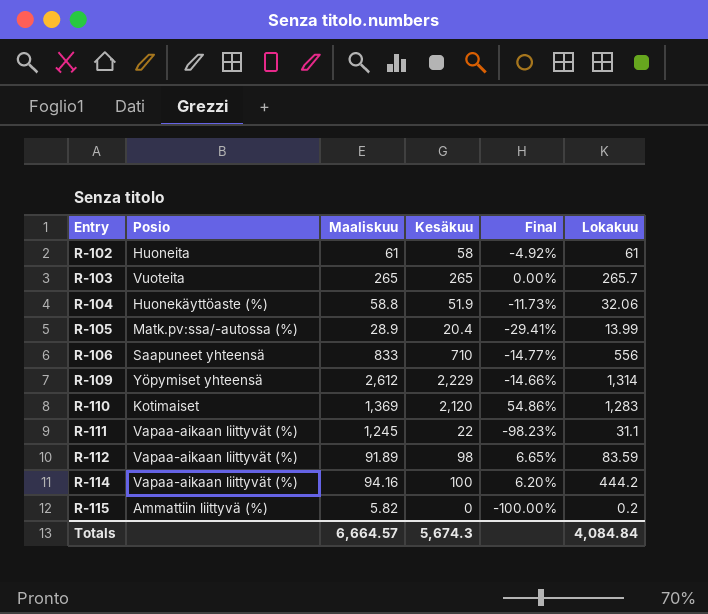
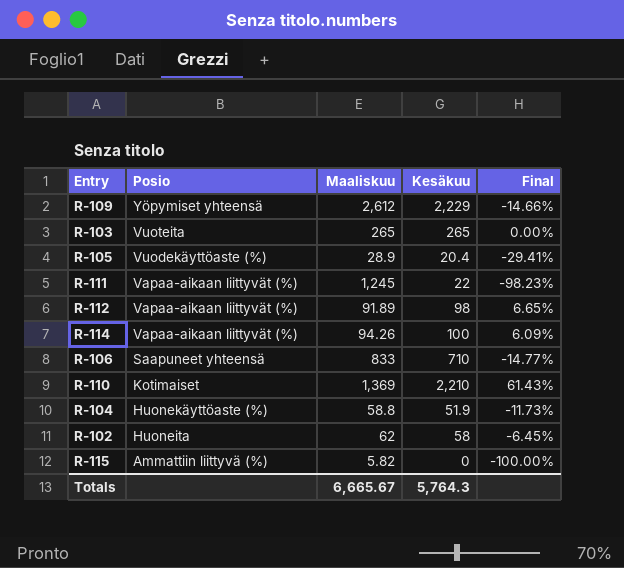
row order: Entry ascending -> Posio descending
column Lokakuu | position: 6 -> none
R-105 | Posio: Matk.pv:ssa/-autossa (%) -> Vuodekäyttöaste (%)
R-114 | Maaliskuu: 94.16 -> 94.26
R-114 | Final: 6.20% -> 6.09%
R-110 | Kesäkuu: 2,120 -> 2,210
R-110 | Final: 54.86% -> 61.43%
R-102 | Maaliskuu: 61 -> 62
R-102 | Final: -4.92% -> -6.45%
Totals | Maaliskuu: 6,664.57 -> 6,665.67
Totals | Kesäkuu: 5,674.3 -> 5,764.3

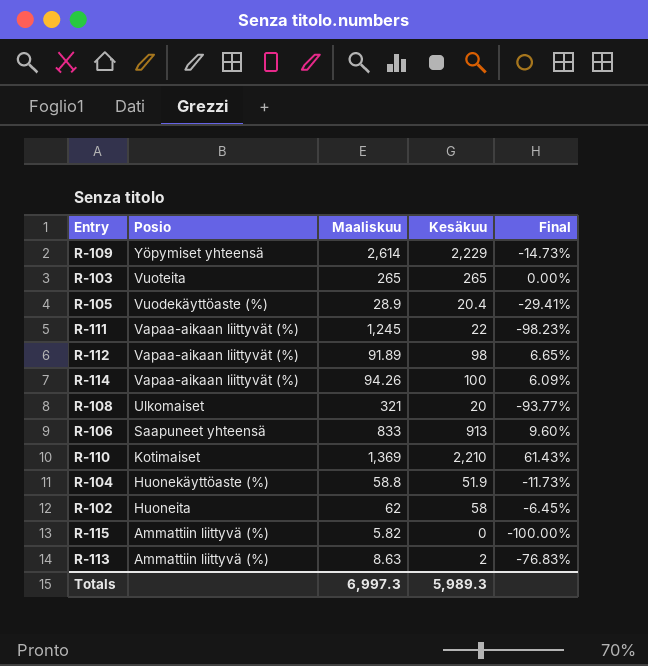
R-109 | Maaliskuu: 2,612 -> 2,614
R-109 | Final: -14.66% -> -14.73%
row R-108: none -> Ulkomaiset | 321 | 20 | -93.77%
R-106 | Kesäkuu: 710 -> 913
R-106 | Final: -14.77% -> 9.60%
row R-113: none -> Ammattiin liittyvä (%) | 8.63 | 2 | -76.83%
Totals | Maaliskuu: 6,665.67 -> 6,997.3
Totals | Kesäkuu: 5,764.3 -> 5,989.3

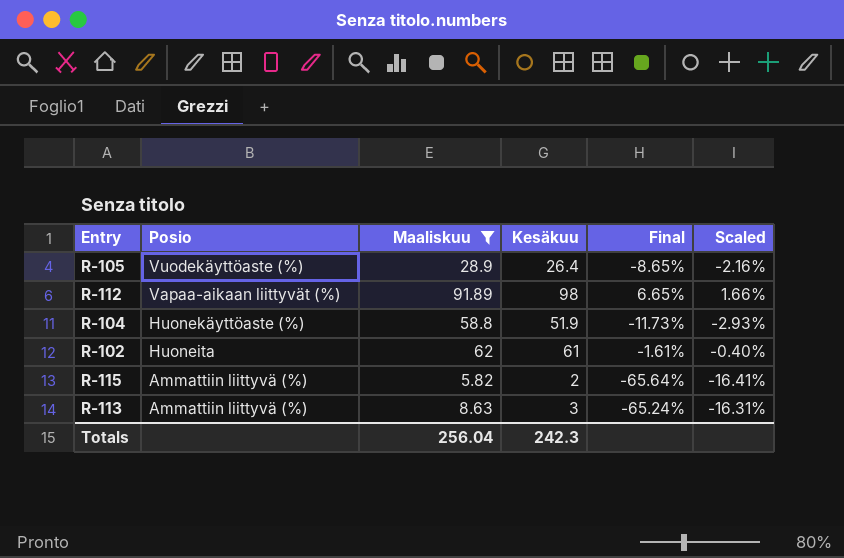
filter: none -> Maaliskuu <= 91.89
column Scaled | formula: none -> [Final] * 0.25
R-105 | Kesäkuu: 20.4 -> 26.4
R-105 | Final: -29.41% -> -8.65%
R-102 | Kesäkuu: 58 -> 61
R-102 | Final: -6.45% -> -1.61%
R-115 | Kesäkuu: 0 -> 2
R-115 | Final: -100.00% -> -65.64%
R-113 | Kesäkuu: 2 -> 3
R-113 | Final: -76.83% -> -65.24%
Totals | Maaliskuu: 6,997.3 -> 256.04
Totals | Kesäkuu: 5,989.3 -> 242.3

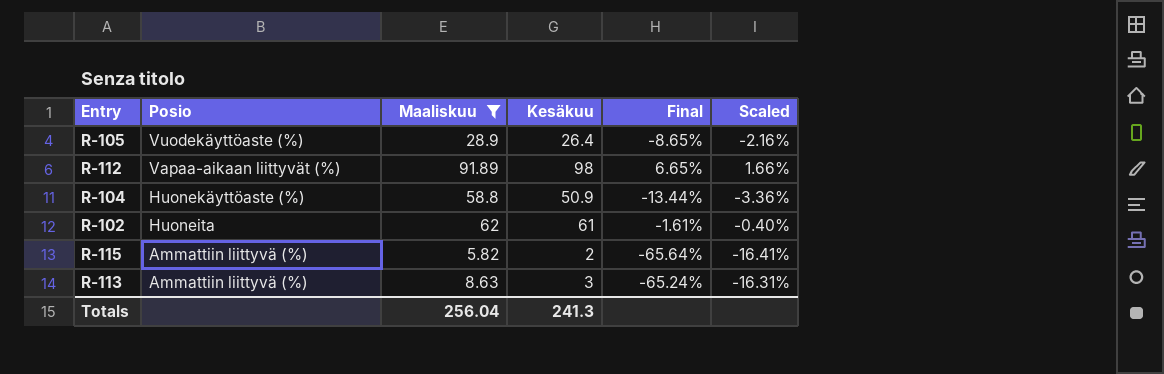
R-104 | Kesäkuu: 51.9 -> 50.9
R-104 | Final: -11.73% -> -13.44%
R-104 | Scaled: -2.93% -> -3.36%
Totals | Kesäkuu: 242.3 -> 241.3

